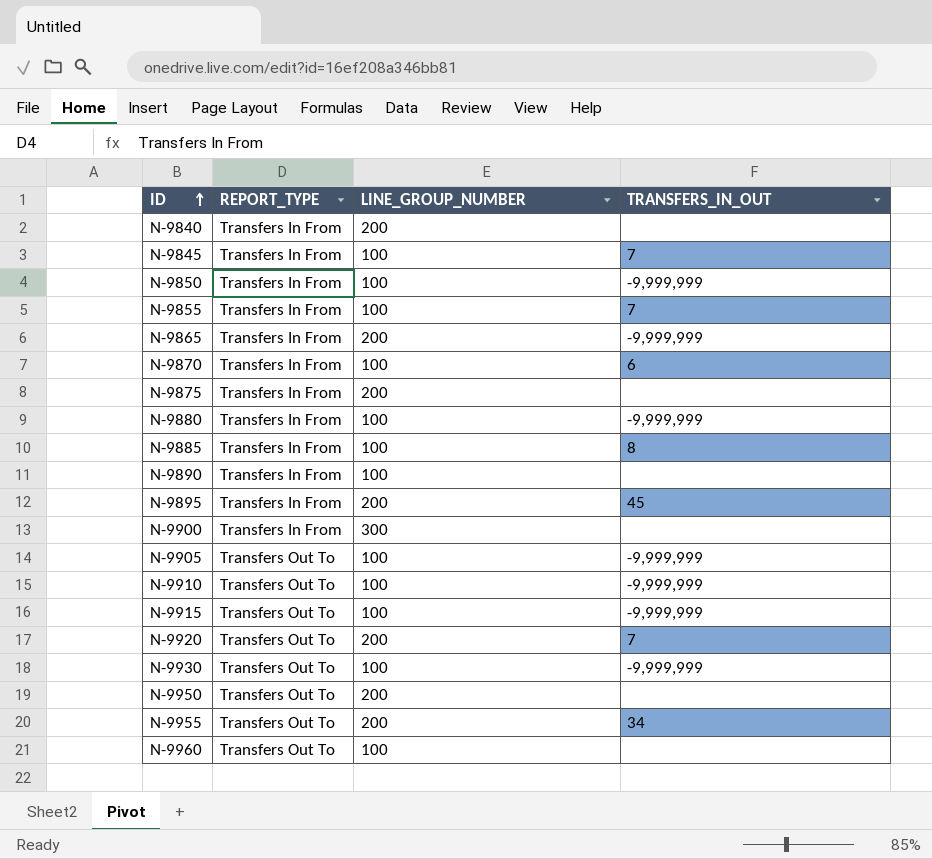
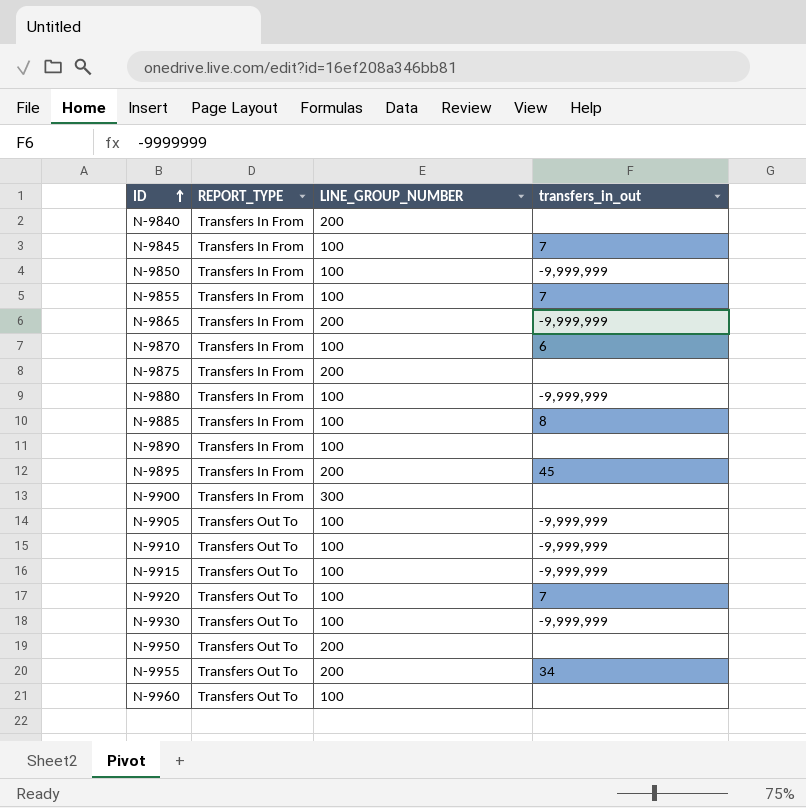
column name: TRANSFERS_IN_OUT -> transfers_in_out
N-9920 | LINE_GROUP_NUMBER: 200 -> 100

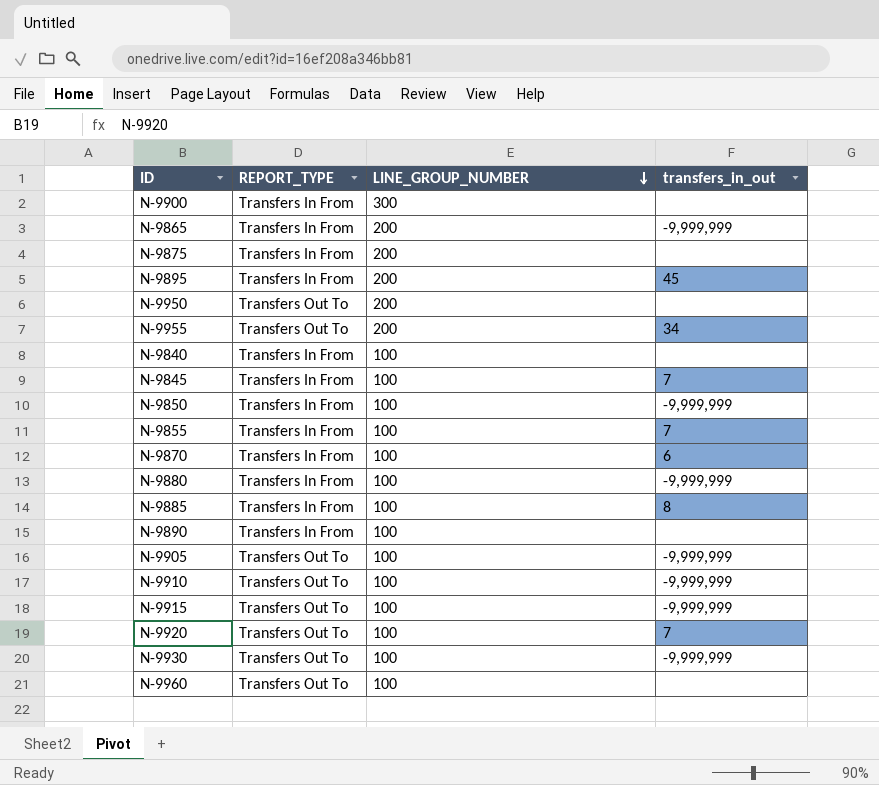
row order: ID ascending -> LINE_GROUP_NUMBER descending
N-9840 | LINE_GROUP_NUMBER: 200 -> 100

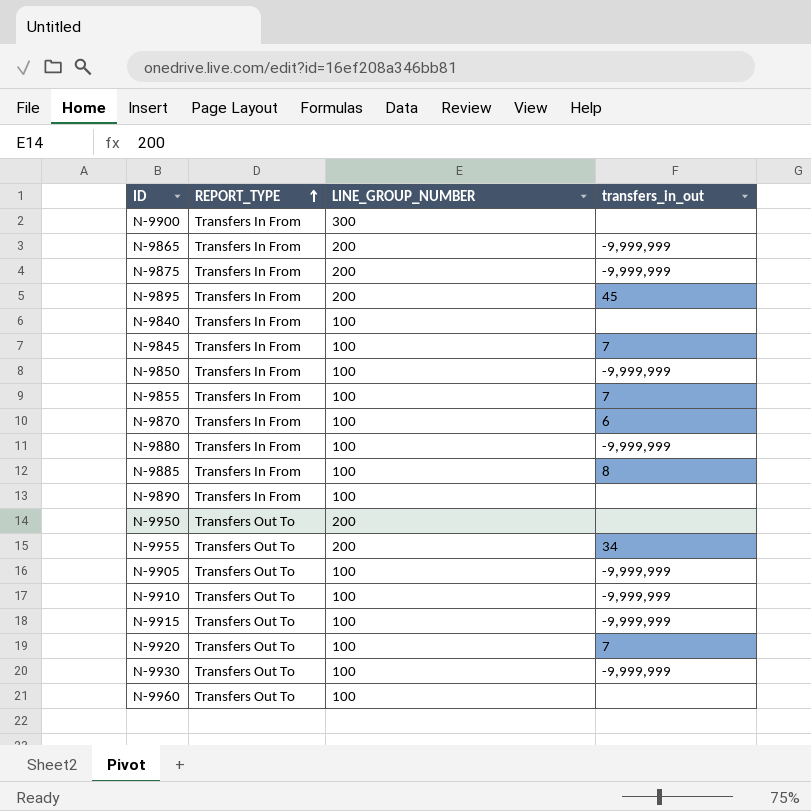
row order: LINE_GROUP_NUMBER descending -> REPORT_TYPE ascending
N-9875 | transfers_in_out: none -> -9,999,999

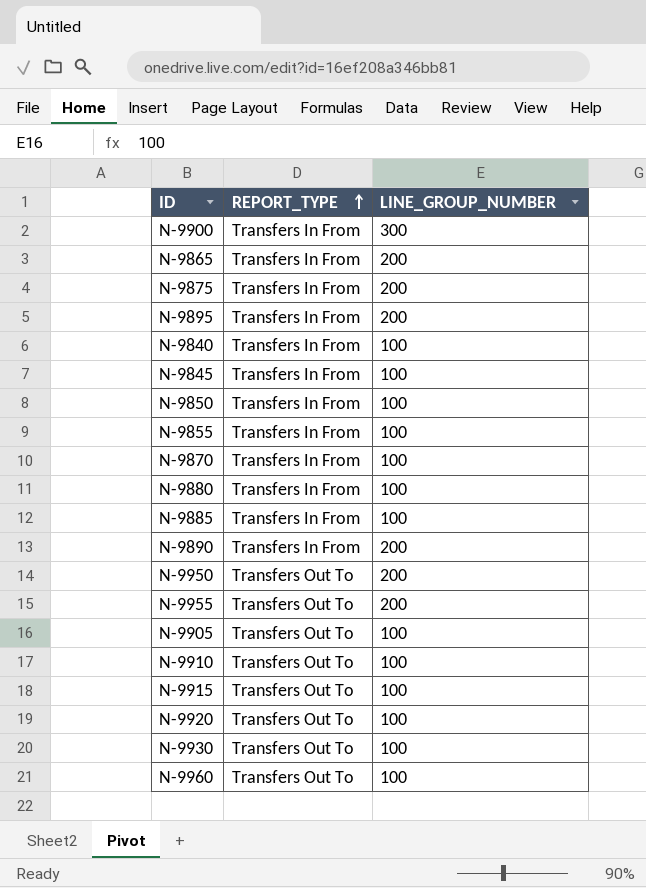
column transfers_in_out | position: 4 -> none
N-9890 | LINE_GROUP_NUMBER: 100 -> 200

